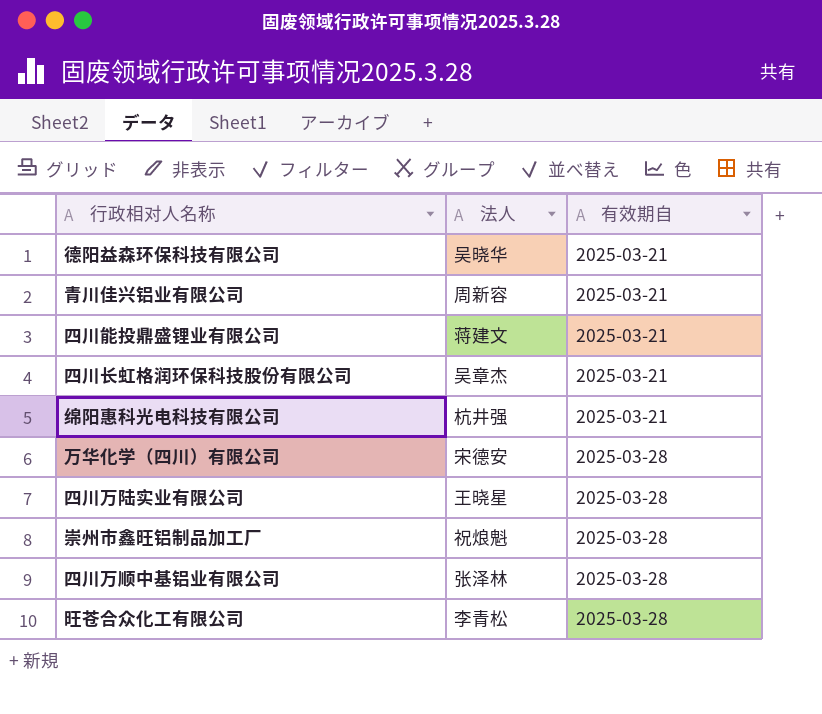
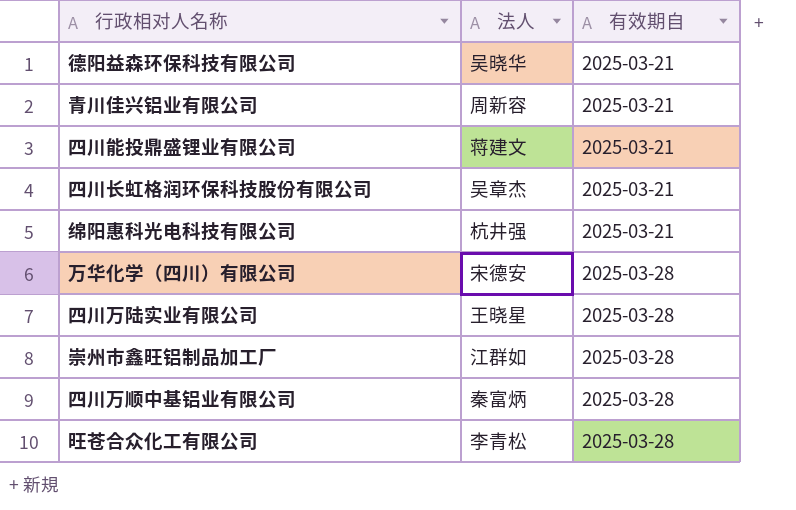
崇州市鑫旺铝制品加工厂 | 法人: 祝烺魁 -> 江群如
四川万顺中基铝业有限公司 | 法人: 张泽林 -> 秦富炳

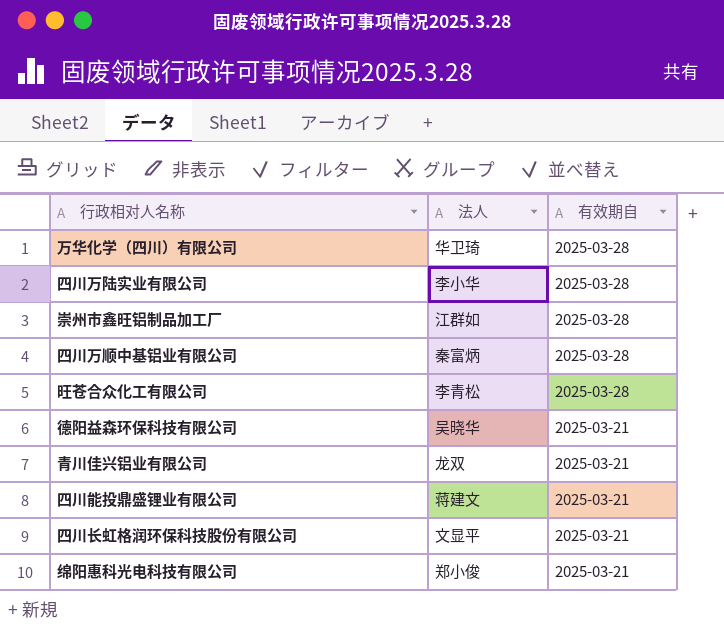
row order: 有效期自 ascending -> 有效期自 descending
万华化学（四川）有限公司 | 法人: 宋德安 -> 华卫琦
四川万陆实业有限公司 | 法人: 王晓星 -> 李小华
青川佳兴铝业有限公司 | 法人: 周新容 -> 龙双
四川长虹格润环保科技股份有限公司 | 法人: 吴章杰 -> 文显平
绵阳惠科光电科技有限公司 | 法人: 杭井强 -> 郑小俊

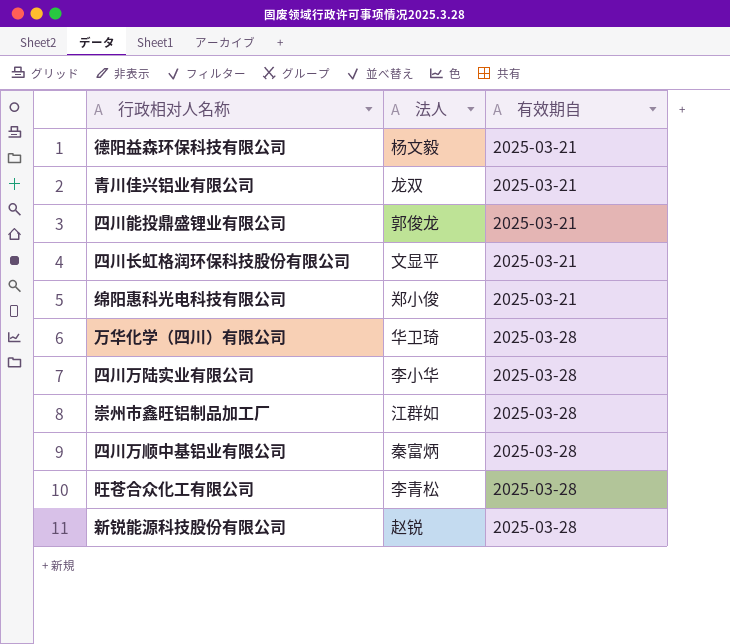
row order: 有效期自 descending -> 有效期自 ascending
德阳益森环保科技有限公司 | 法人: 吴晓华 -> 杨文毅
四川能投鼎盛锂业有限公司 | 法人: 蒋建文 -> 郭俊龙
row 新锐能源科技股份有限公司: none -> 赵锐 | 2025-03-28

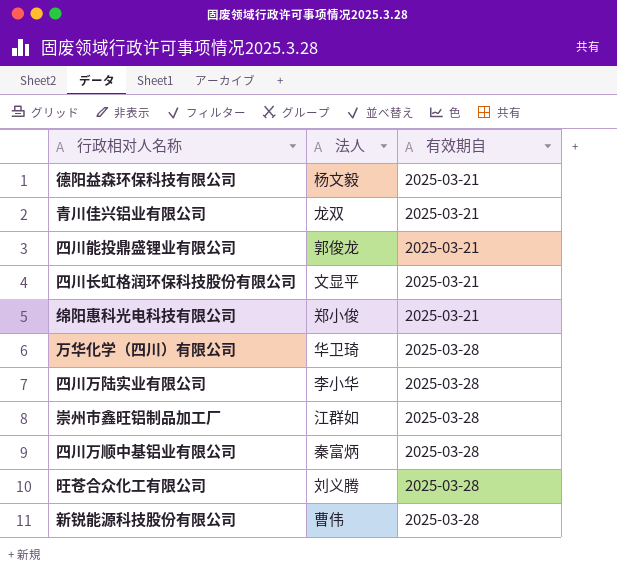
旺苍合众化工有限公司 | 法人: 李青松 -> 刘义腾
新锐能源科技股份有限公司 | 法人: 赵锐 -> 曹伟

